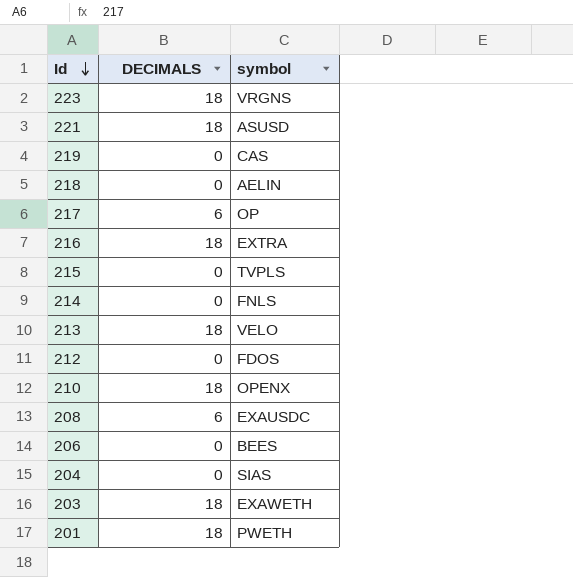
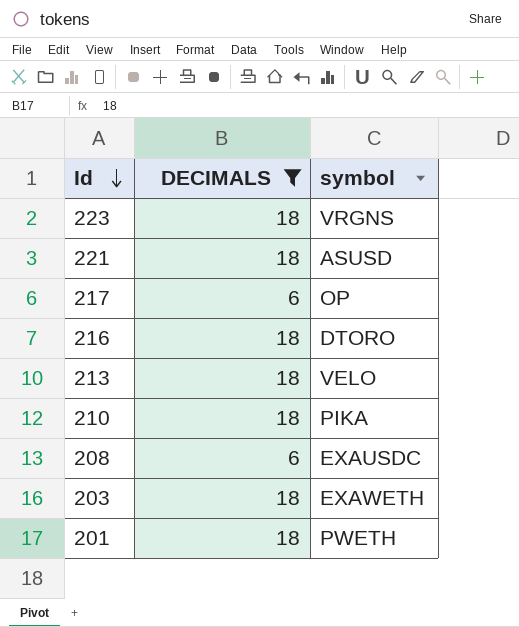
filter: none -> DECIMALS != 0
216 | symbol: EXTRA -> DTORO
210 | symbol: OPENX -> PIKA

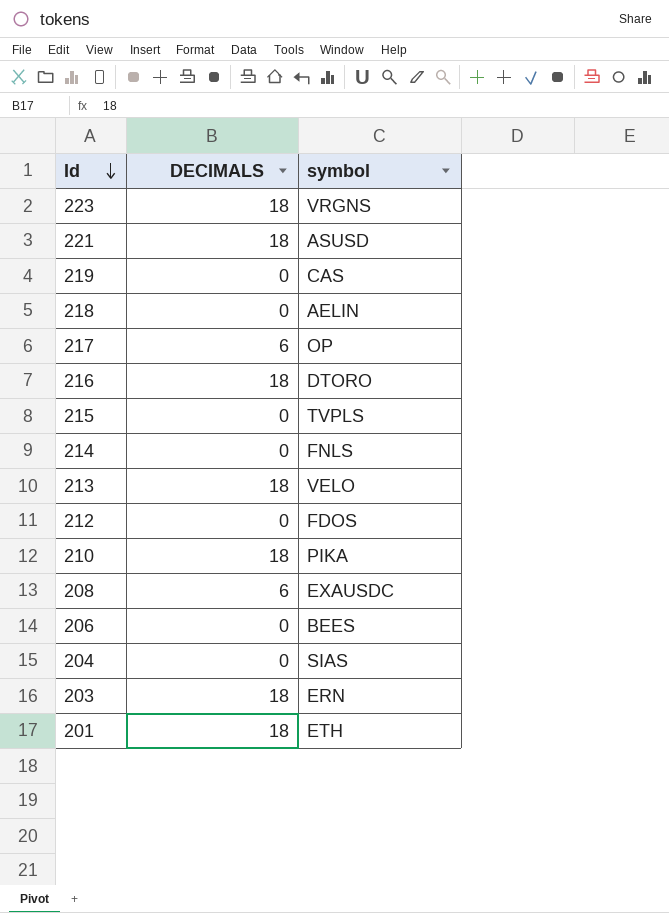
filter: DECIMALS != 0 -> none
203 | symbol: EXAWETH -> ERN
201 | symbol: PWETH -> ETH

